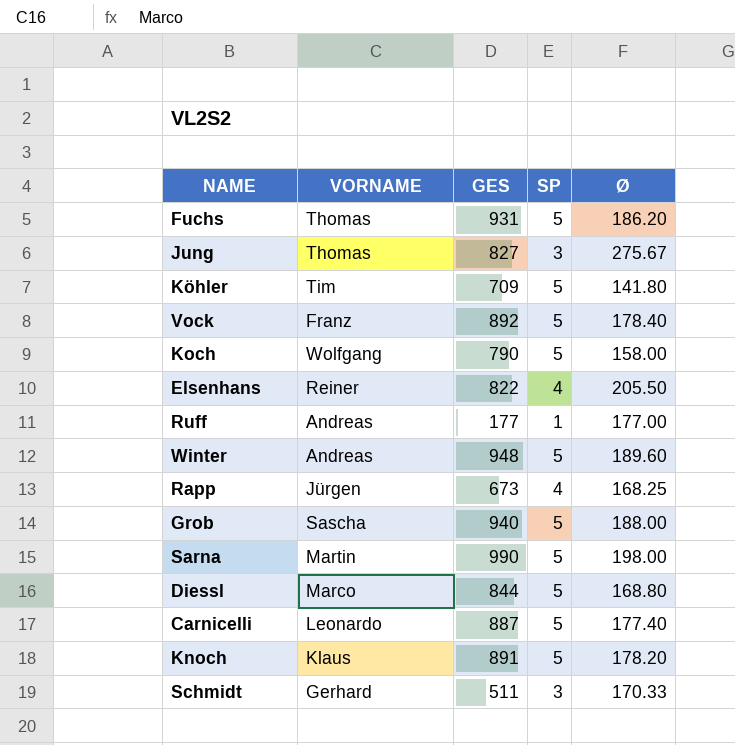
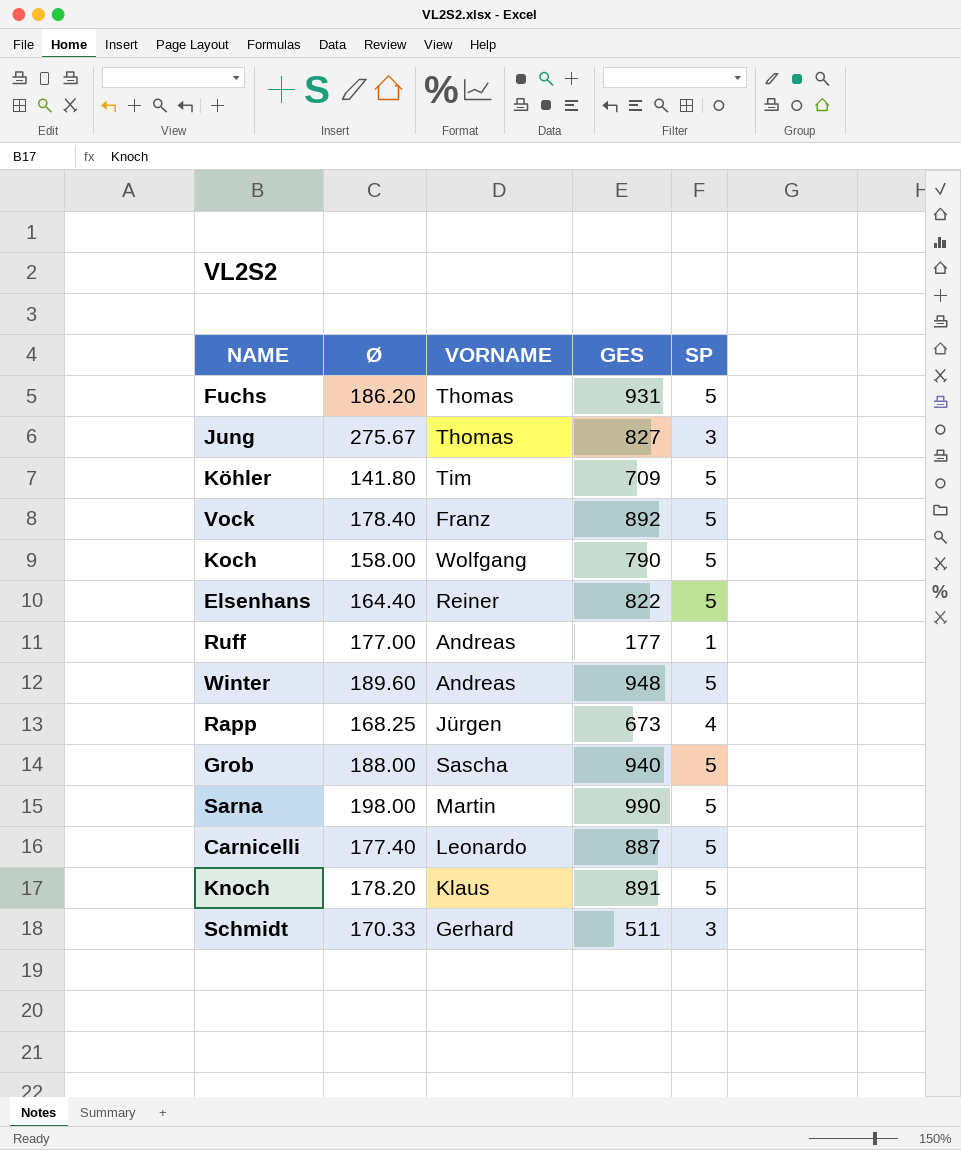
column Ø | position: 5 -> 2
row Diessl: Marco | 844 | 5 | 168.80 -> none
Elsenhans | Ø: 205.50 -> 164.40
Elsenhans | SP: 4 -> 5

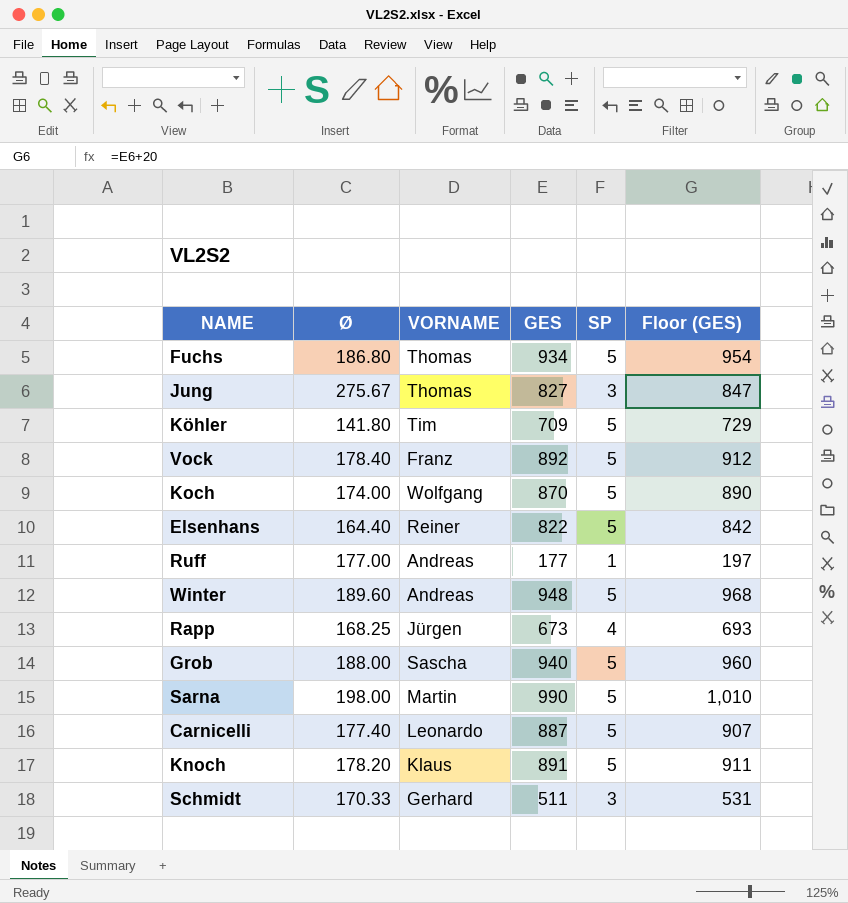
column Floor (GES) | formula: none -> [GES] + 20
Fuchs | Ø: 186.20 -> 186.80
Fuchs | GES: 931 -> 934
Koch | Ø: 158.00 -> 174.00
Koch | GES: 790 -> 870

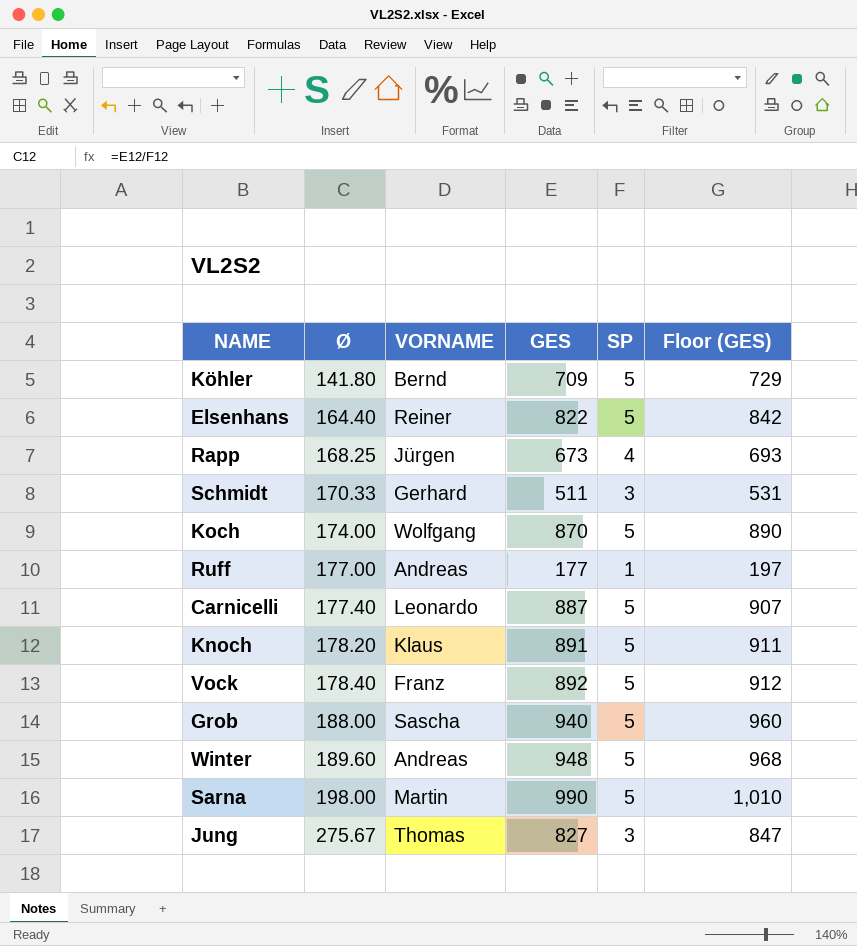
row order: none -> Ø ascending
row Fuchs: 186.80 | Thomas | 934 | 5 | 954 -> none
Köhler | VORNAME: Tim -> Bernd

